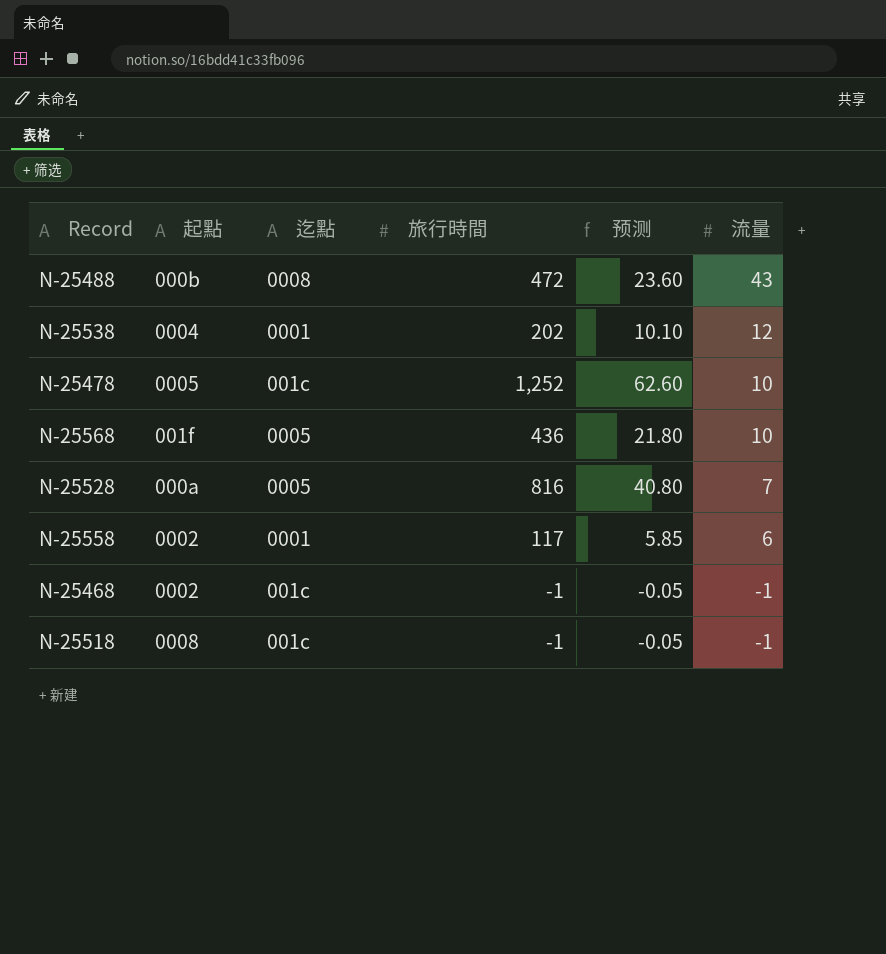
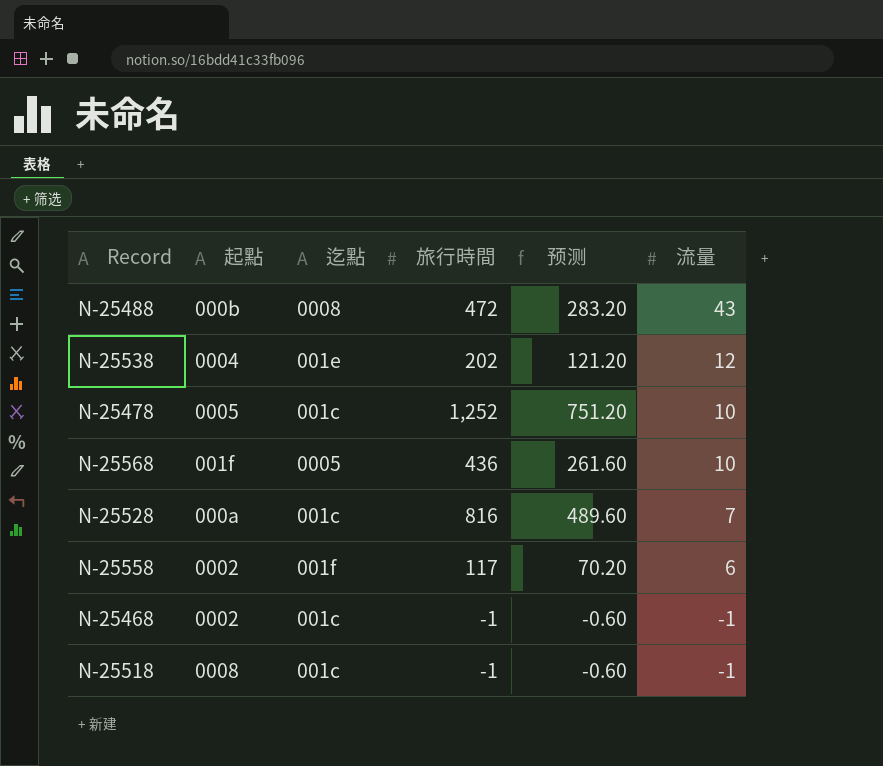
column 预测 | formula: [旅行時間] * 0.05 -> [旅行時間] * 0.6
N-25538 | 迄點: 0001 -> 001e
N-25528 | 迄點: 0005 -> 001c
N-25558 | 迄點: 0001 -> 001f

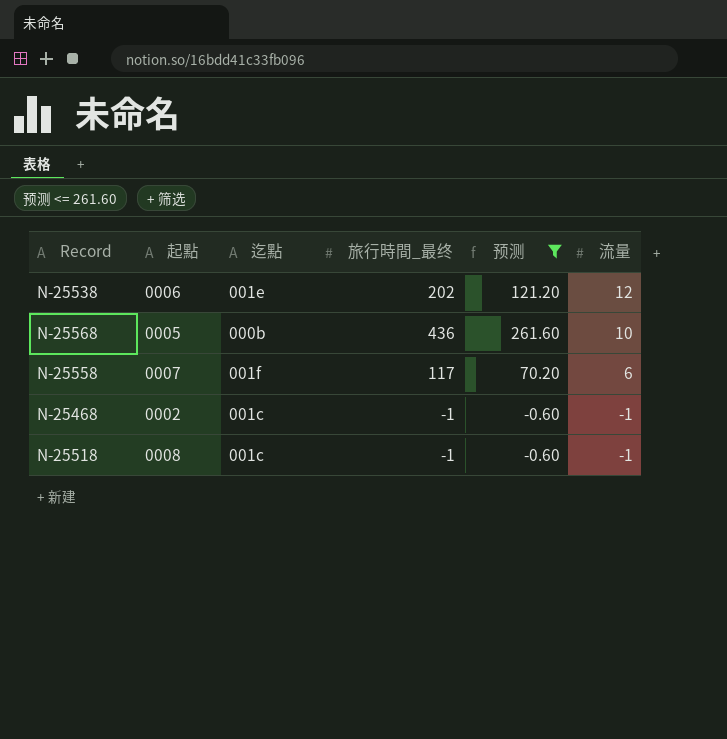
filter: none -> 预测 <= 261.60
column name: 旅行時間 -> 旅行時間_最终
N-25538 | 起點: 0004 -> 0006
N-25568 | 起點: 001f -> 0005
N-25568 | 迄點: 0005 -> 000b
N-25558 | 起點: 0002 -> 0007

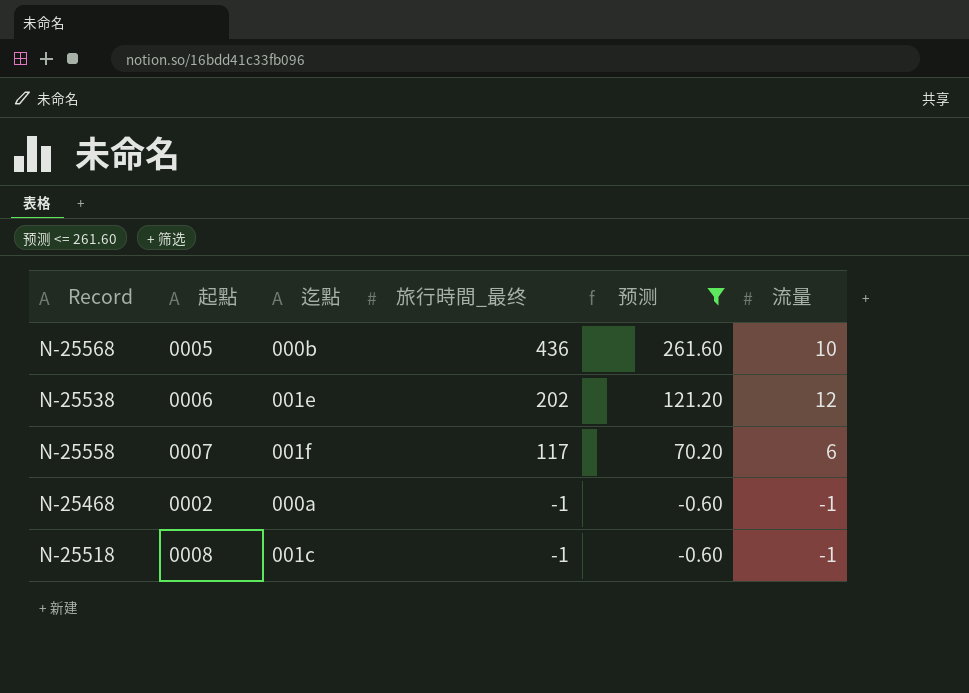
row order: 流量 descending -> 旅行時間_最终 descending
N-25468 | 迄點: 001c -> 000a

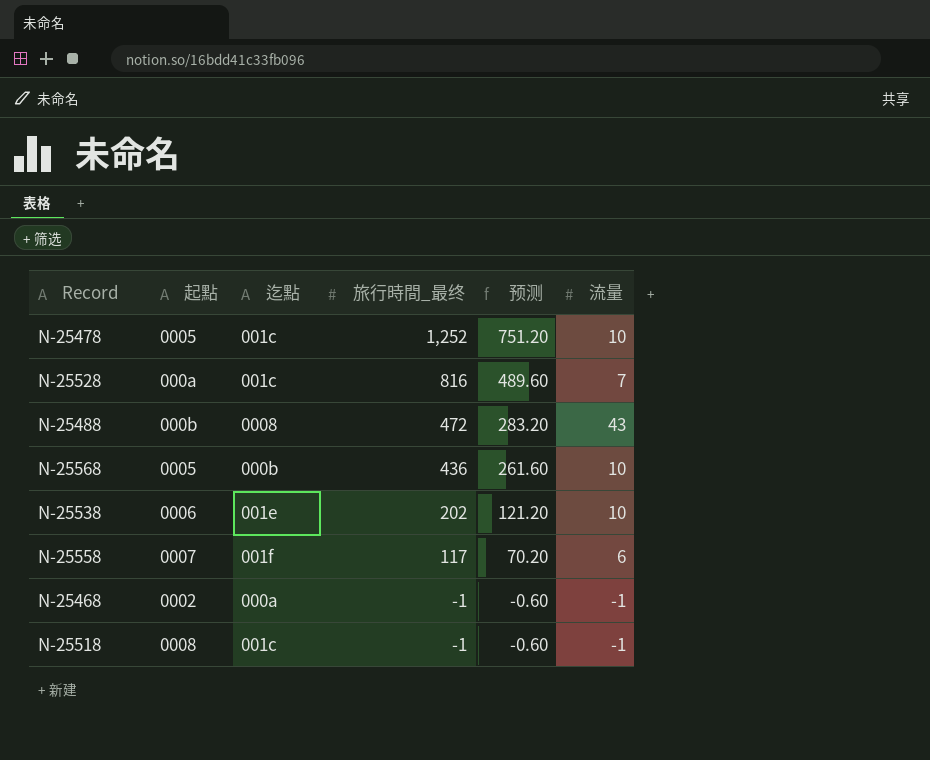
filter: 预测 <= 261.60 -> none
N-25538 | 流量: 12 -> 10

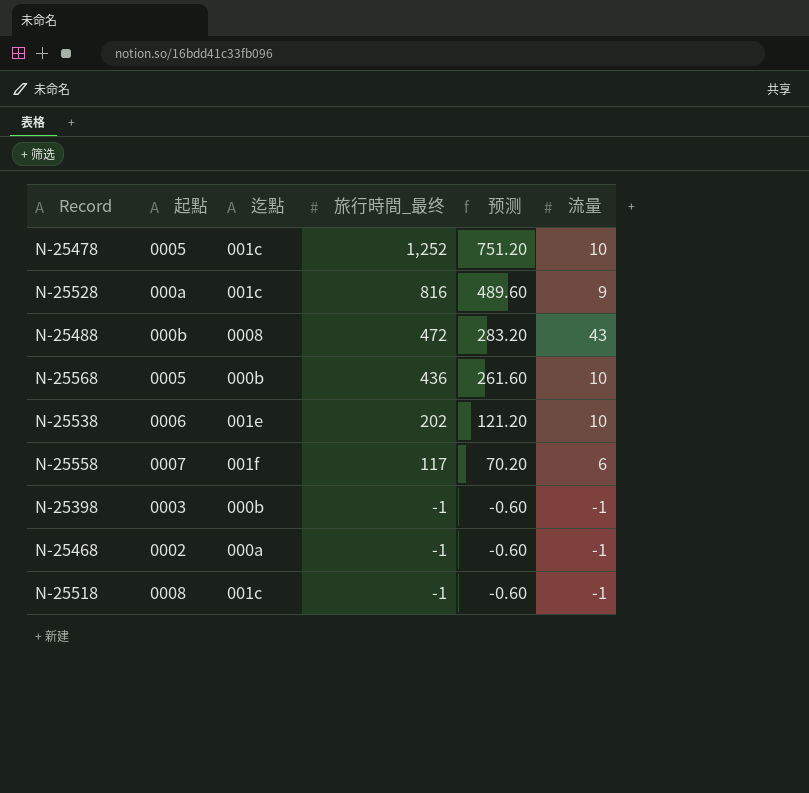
N-25528 | 流量: 7 -> 9
row N-25398: none -> 0003 | 000b | -1 | -0.60 | -1

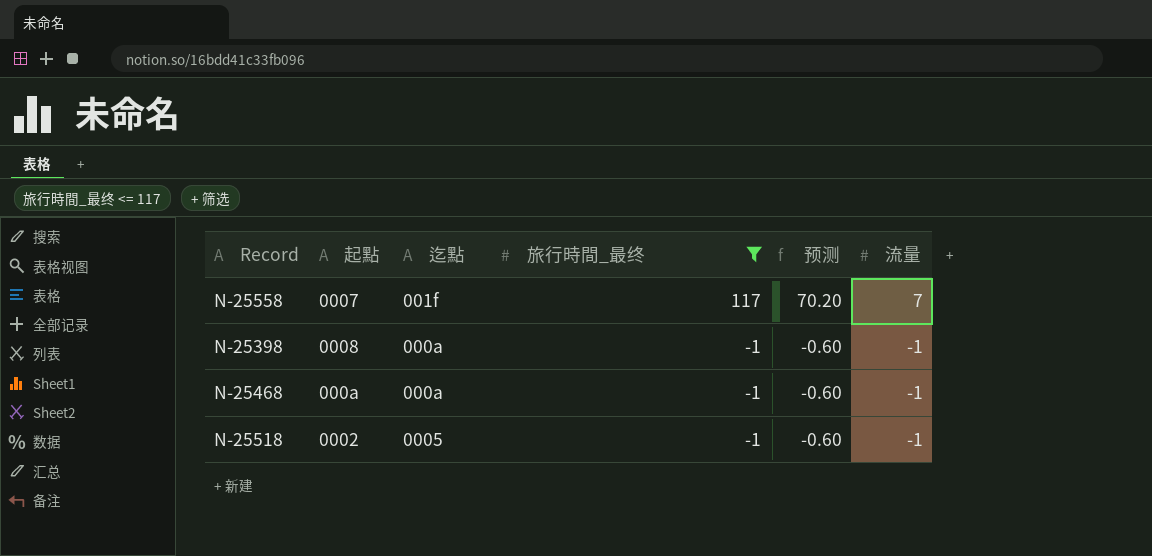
filter: none -> 旅行時間_最终 <= 117
N-25558 | 流量: 6 -> 7
N-25398 | 起點: 0003 -> 0008
N-25398 | 迄點: 000b -> 000a
N-25468 | 起點: 0002 -> 000a
N-25518 | 起點: 0008 -> 0002
N-25518 | 迄點: 001c -> 0005

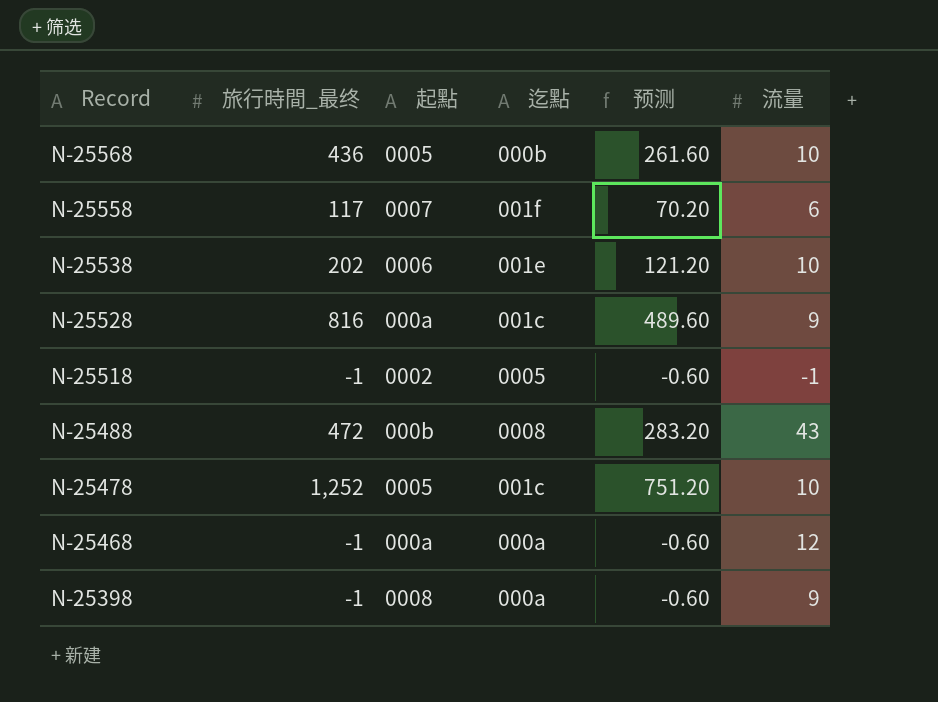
filter: 旅行時間_最终 <= 117 -> none
row order: 旅行時間_最终 descending -> Record descending
column 旅行時間_最终 | position: 4 -> 2
N-25558 | 流量: 7 -> 6
N-25468 | 流量: -1 -> 12
N-25398 | 流量: -1 -> 9

